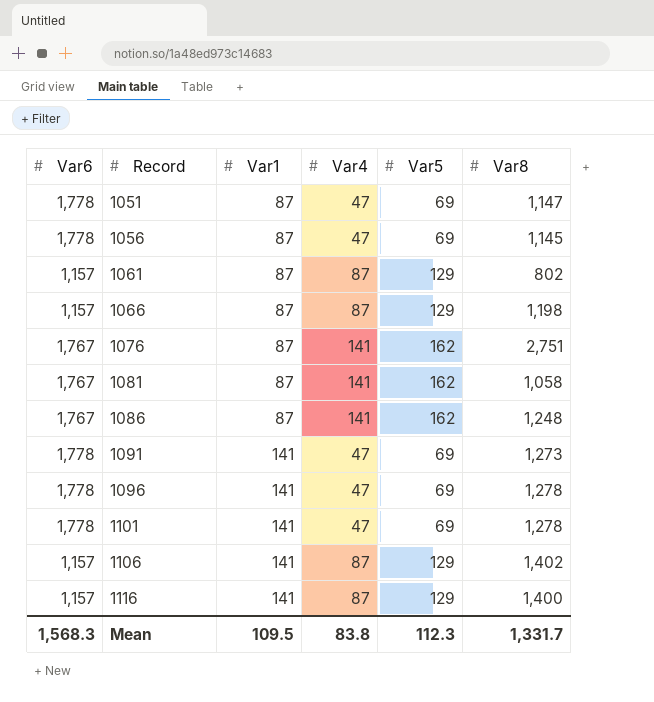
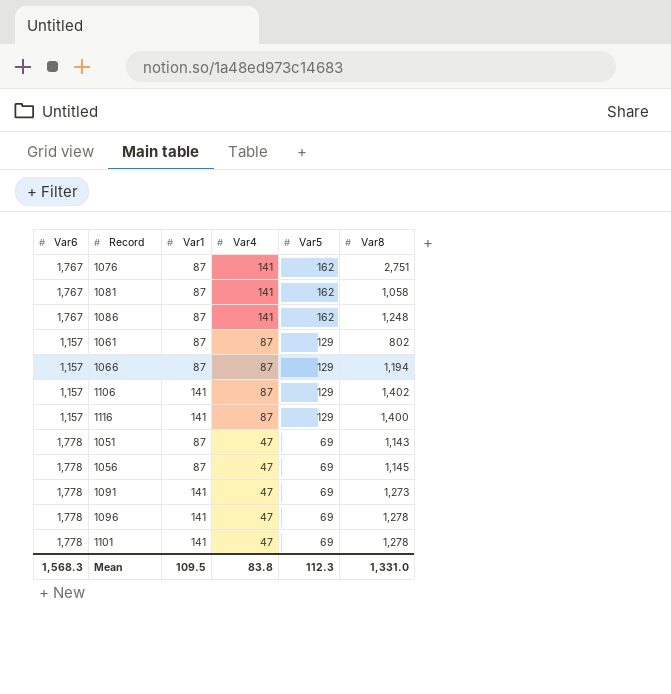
row order: Record ascending -> Var4 descending
1066 | Var8: 1,198 -> 1,194
1051 | Var8: 1,147 -> 1,143
Mean | Var8: 1,331.7 -> 1,331.0

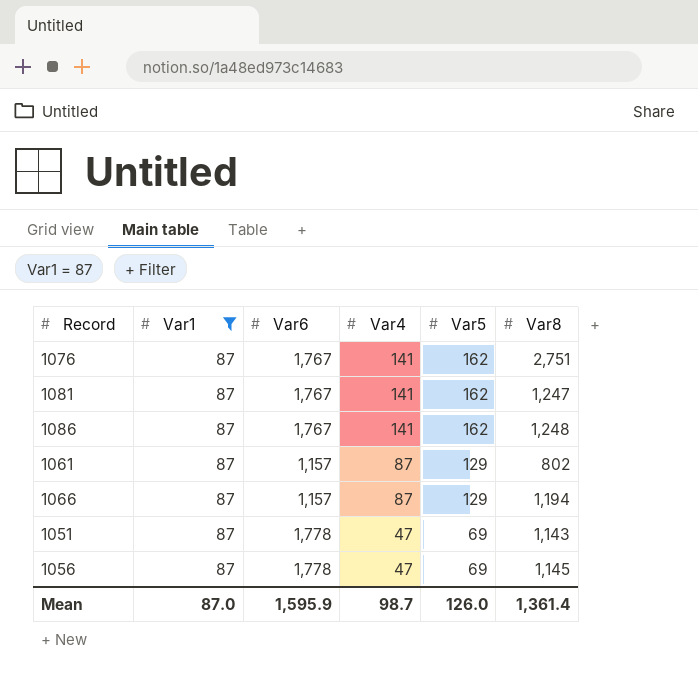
filter: none -> Var1 = 87
column Var6 | position: 1 -> 3
1081 | Var8: 1,058 -> 1,247
Mean | Var1: 109.5 -> 87.0
Mean | Var6: 1,568.3 -> 1,595.9
Mean | Var4: 83.8 -> 98.7
Mean | Var5: 112.3 -> 126.0
Mean | Var8: 1,331.0 -> 1,361.4

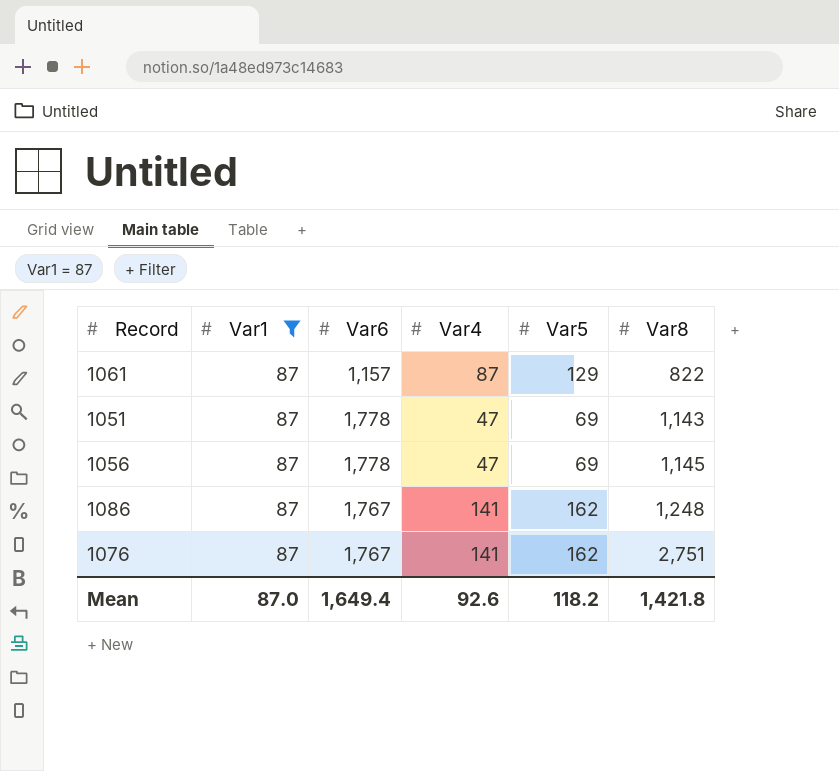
row order: Var4 descending -> Var8 ascending
row 1081: 87 | 1,767 | 141 | 162 | 1,247 -> none
row 1066: 87 | 1,157 | 87 | 129 | 1,194 -> none
1061 | Var8: 802 -> 822
Mean | Var6: 1,595.9 -> 1,649.4
Mean | Var4: 98.7 -> 92.6
Mean | Var5: 126.0 -> 118.2
Mean | Var8: 1,361.4 -> 1,421.8

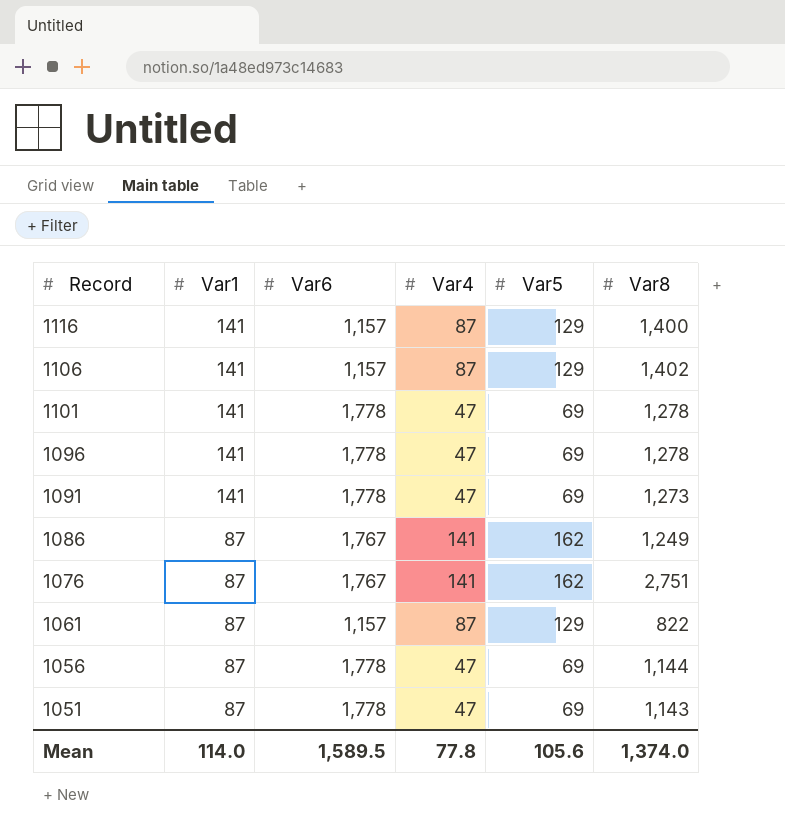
filter: Var1 = 87 -> none
row order: Var8 ascending -> Record descending
1086 | Var8: 1,248 -> 1,249
1056 | Var8: 1,145 -> 1,144
Mean | Var1: 87.0 -> 114.0
Mean | Var6: 1,649.4 -> 1,589.5
Mean | Var4: 92.6 -> 77.8
Mean | Var5: 118.2 -> 105.6
Mean | Var8: 1,421.8 -> 1,374.0

